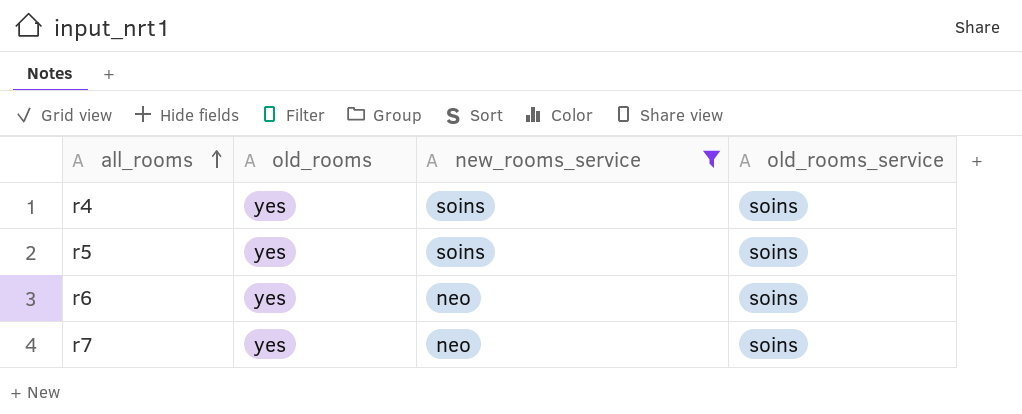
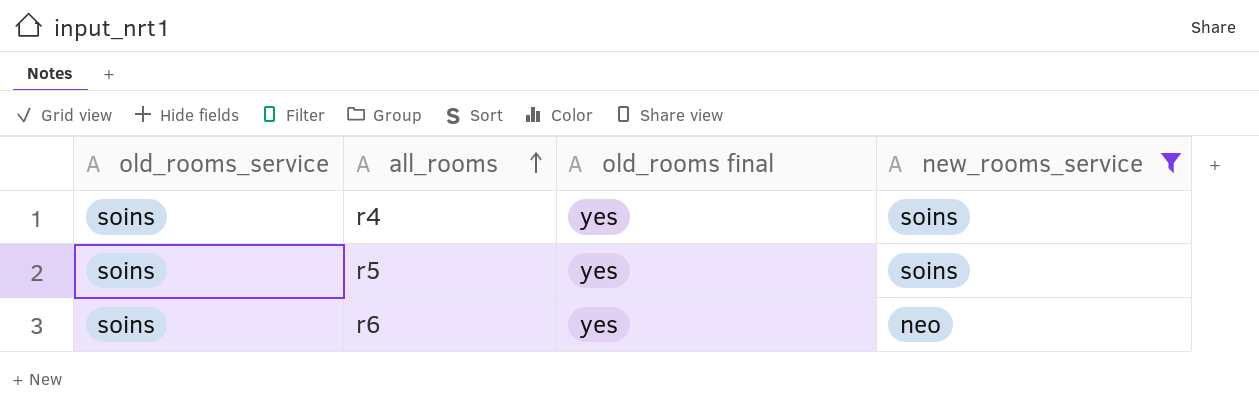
column old_rooms_service | position: 4 -> 1
column name: old_rooms -> old_rooms final
row r7: yes | neo | soins -> none

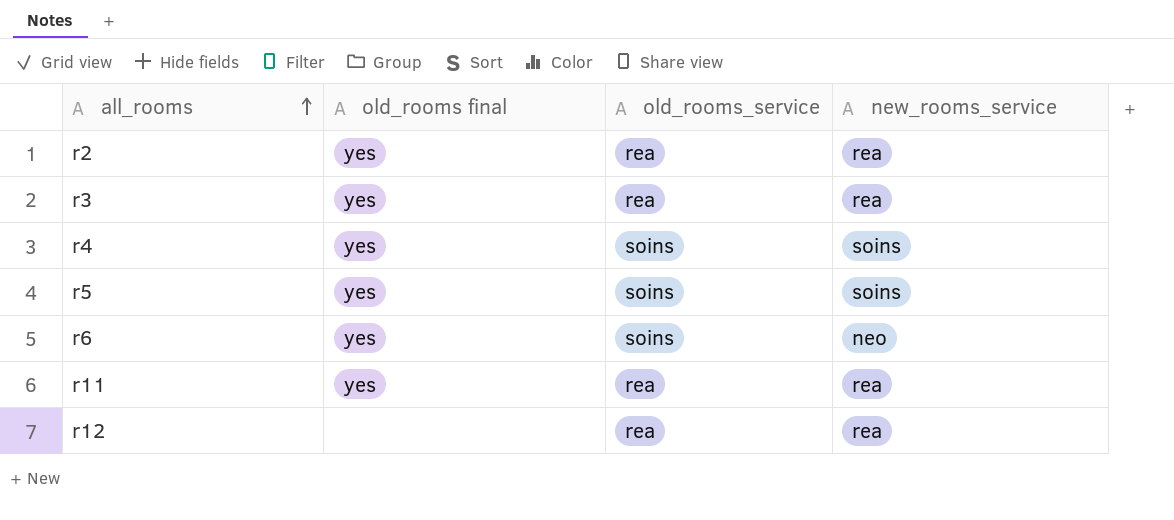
filter: new_rooms_service != rea -> none
column old_rooms_service | position: 1 -> 3

